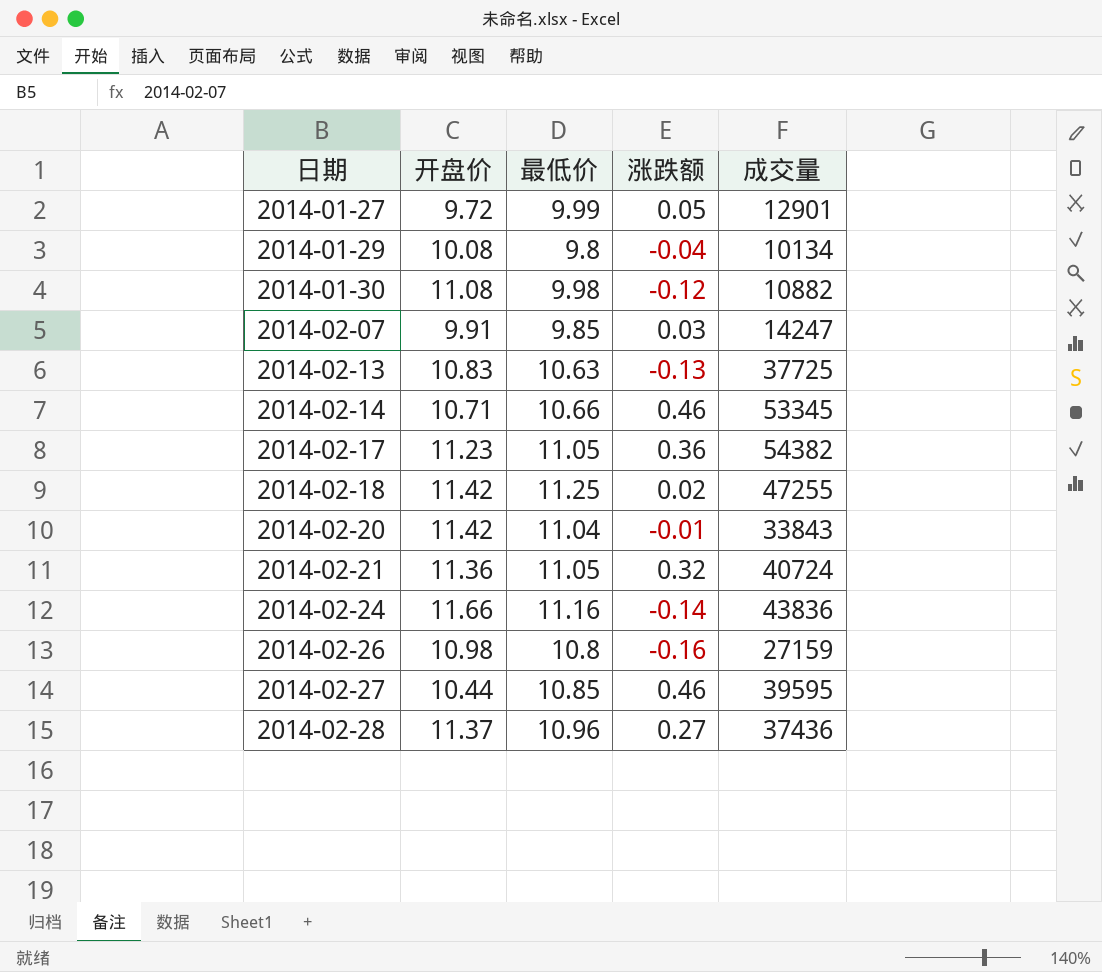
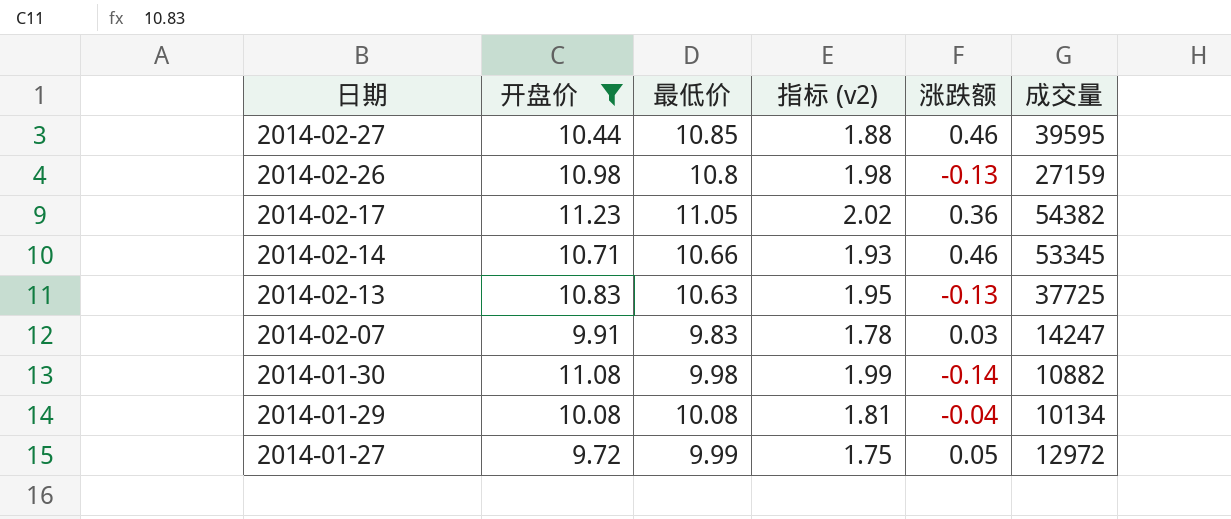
filter: none -> 开盘价 <= 11.23
row order: 日期 ascending -> 日期 descending
column 指标 (v2) | formula: none -> [开盘价] * 0.18
2014-02-26 | 涨跌额: -0.16 -> -0.13
2014-02-07 | 最低价: 9.85 -> 9.83
2014-01-30 | 涨跌额: -0.12 -> -0.14
2014-01-29 | 最低价: 9.8 -> 10.08
2014-01-27 | 成交量: 12901 -> 12972

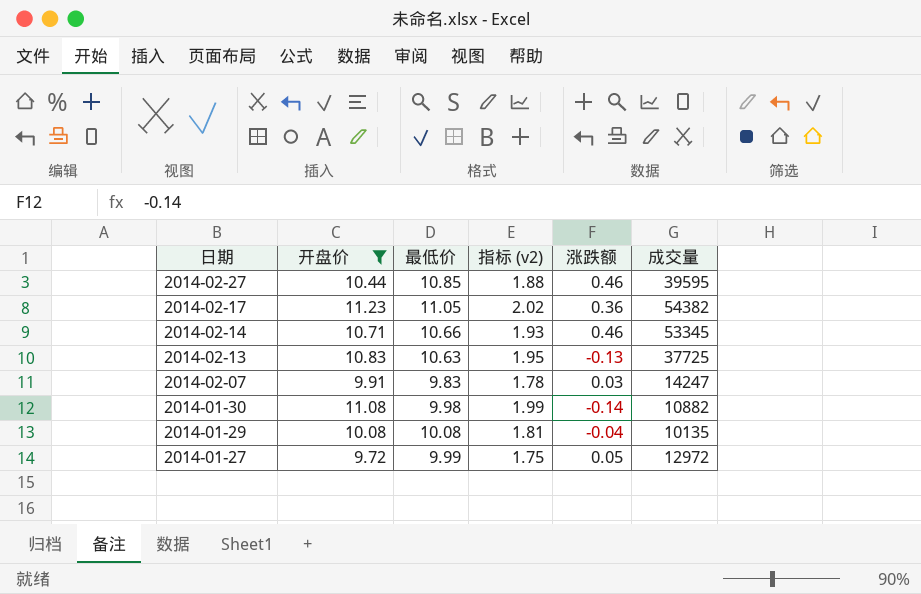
row 2014-02-26: 10.98 | 10.8 | 1.98 | -0.13 | 27159 -> none
2014-01-29 | 成交量: 10134 -> 10135

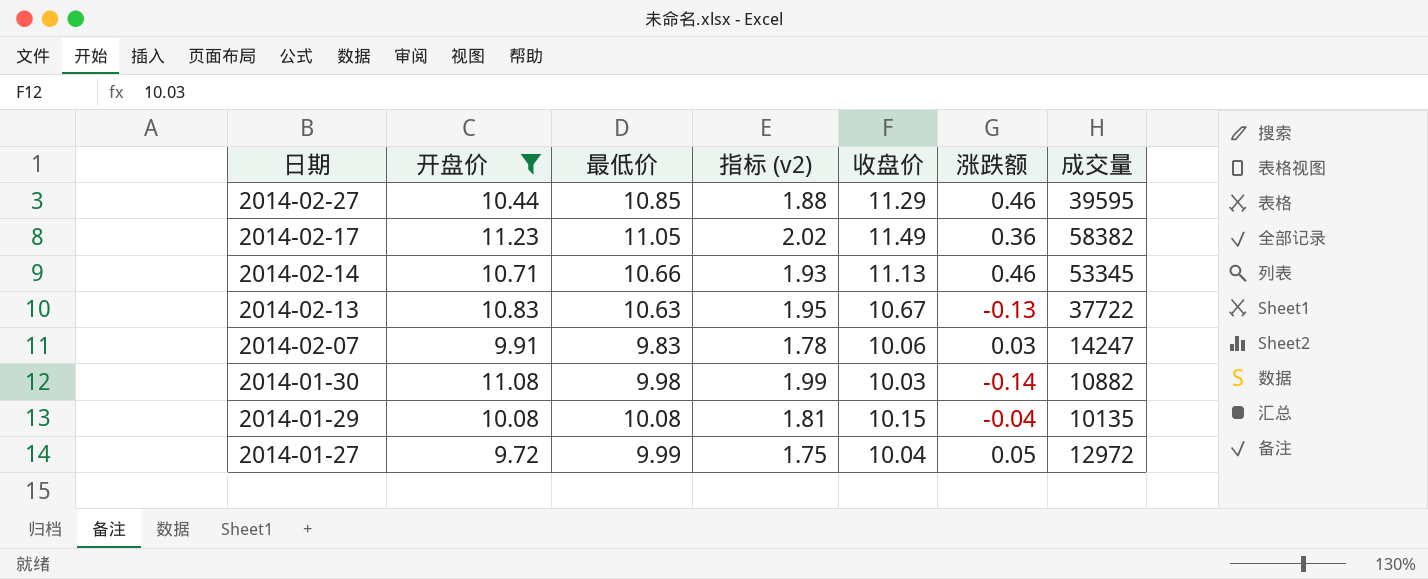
column 收盘价 | position: none -> 5
2014-02-17 | 成交量: 54382 -> 58382
2014-02-13 | 成交量: 37725 -> 37722

